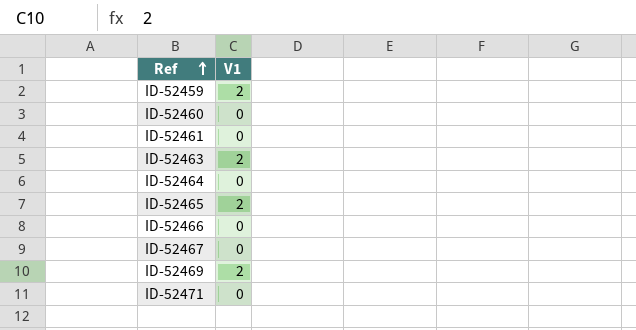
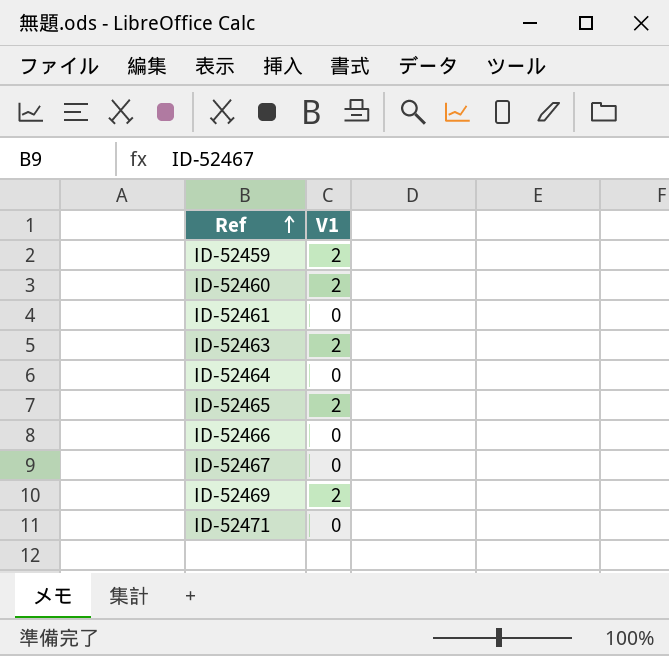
ID-52460 | V1: 0 -> 2

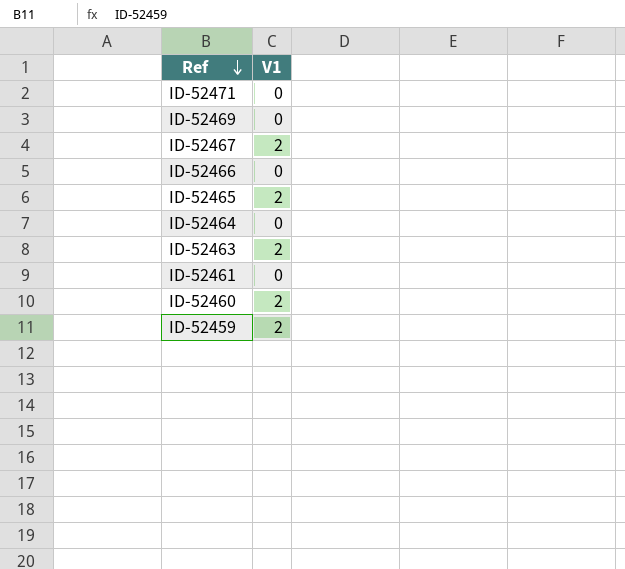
row order: Ref ascending -> Ref descending
ID-52469 | V1: 2 -> 0
ID-52467 | V1: 0 -> 2

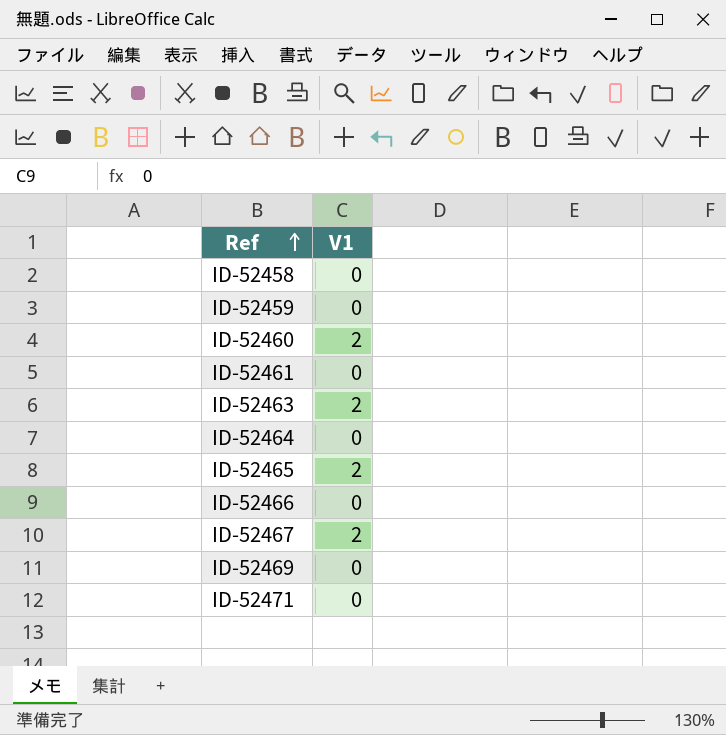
row order: Ref descending -> Ref ascending
row ID-52458: none -> 0
ID-52459 | V1: 2 -> 0

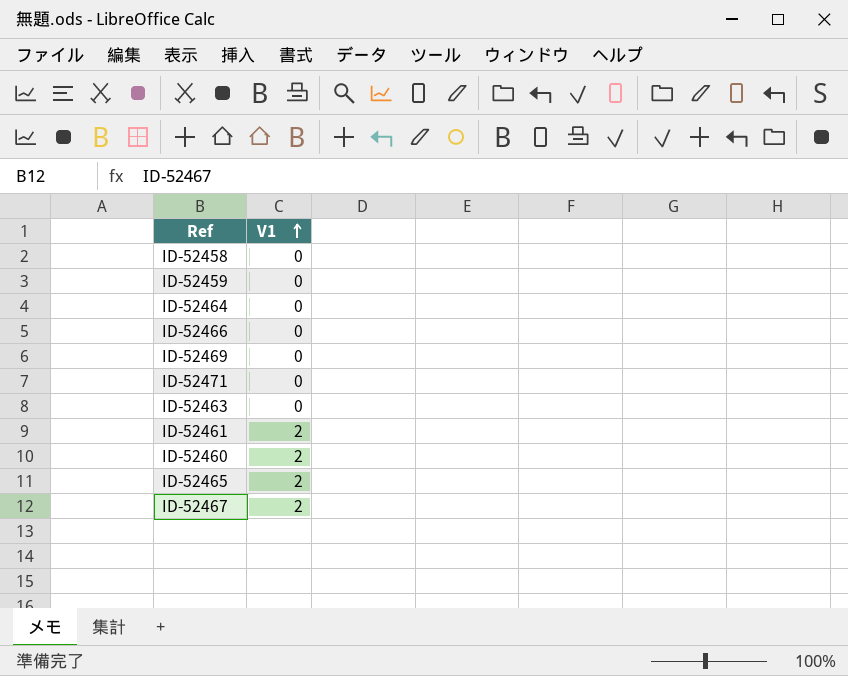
row order: Ref ascending -> V1 ascending
ID-52463 | V1: 2 -> 0
ID-52461 | V1: 0 -> 2

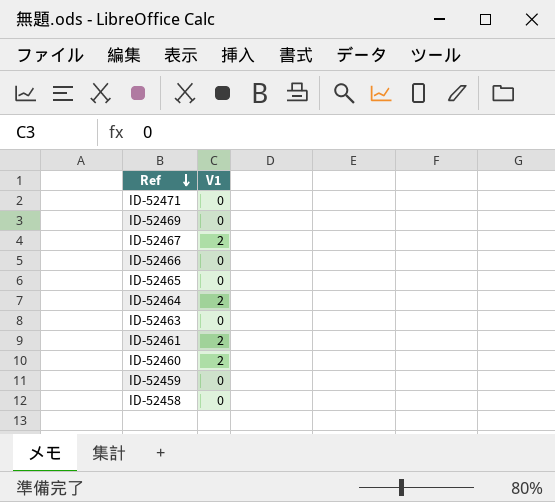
row order: V1 ascending -> Ref descending
ID-52465 | V1: 2 -> 0
ID-52464 | V1: 0 -> 2

